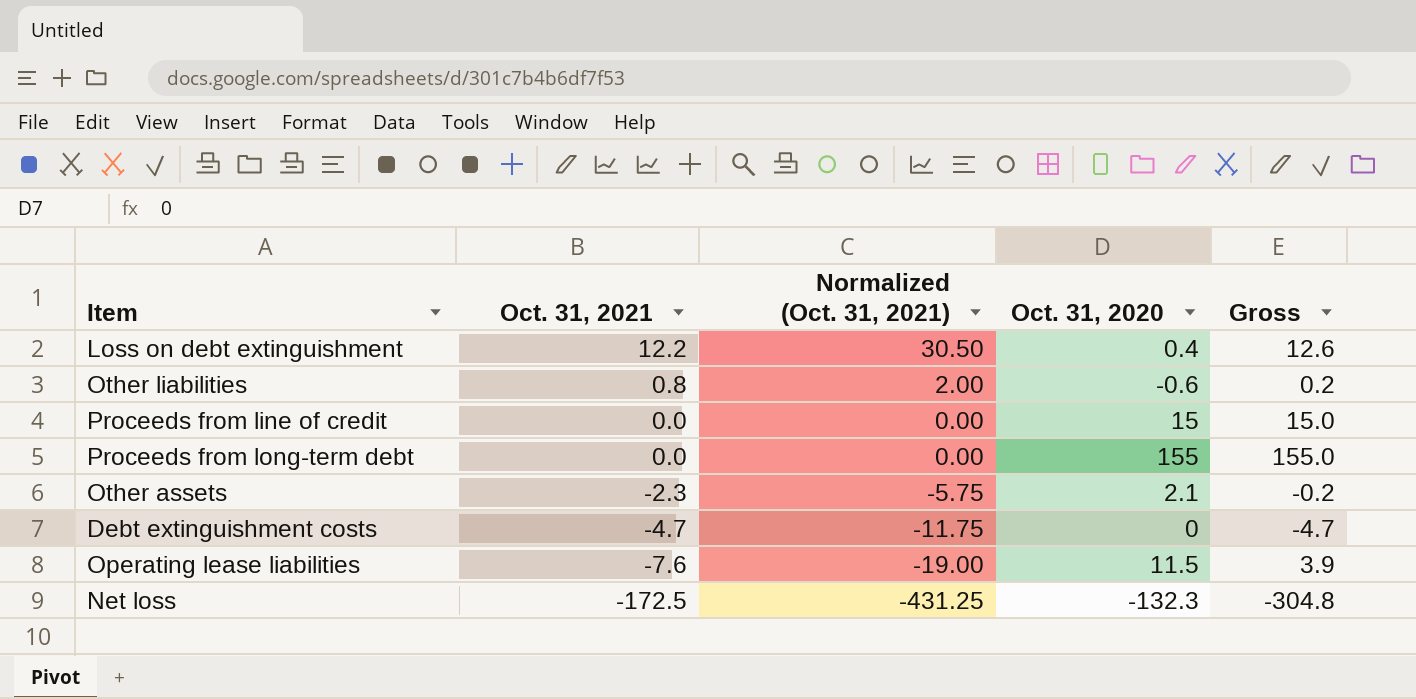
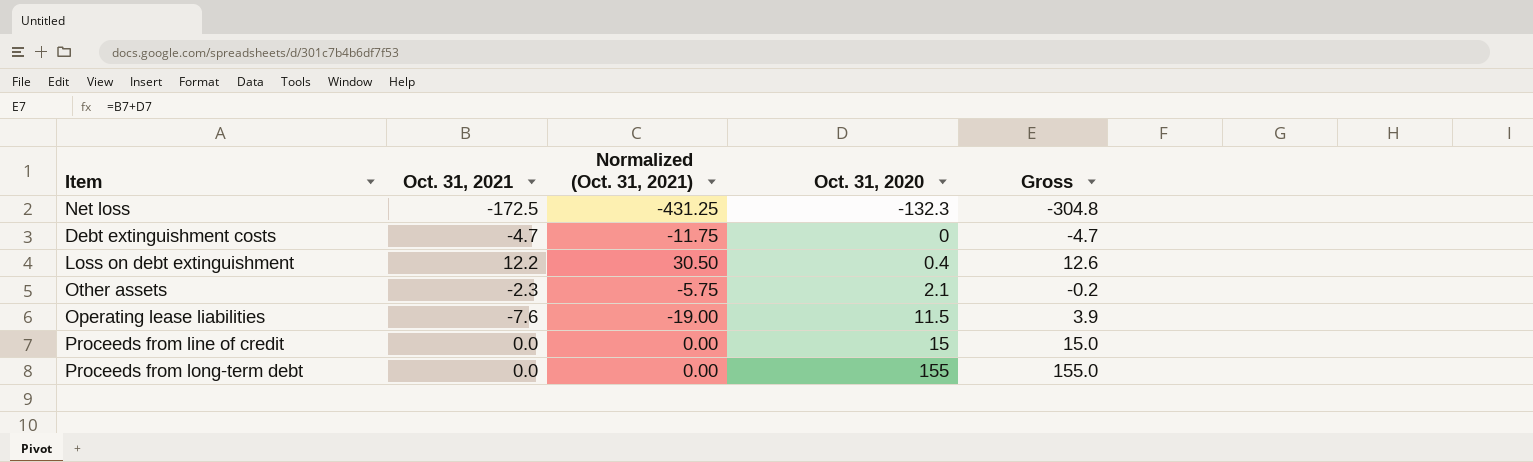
row order: Oct. 31, 2021 descending -> Oct. 31, 2020 ascending
row Other liabilities: 0.8 | 2.00 | -0.6 | 0.2 -> none

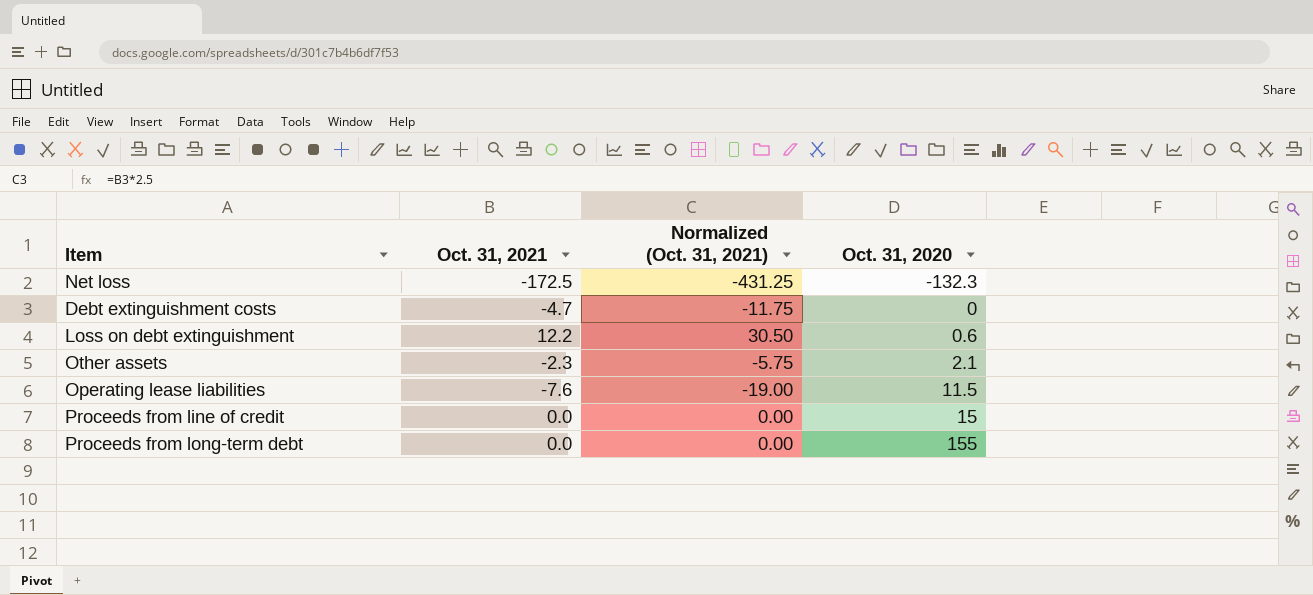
column Gross | formula: [Oct. 31, 2021] + [Oct. 31, 2020] -> none
Loss on debt extinguishment | Oct. 31, 2020: 0.4 -> 0.6

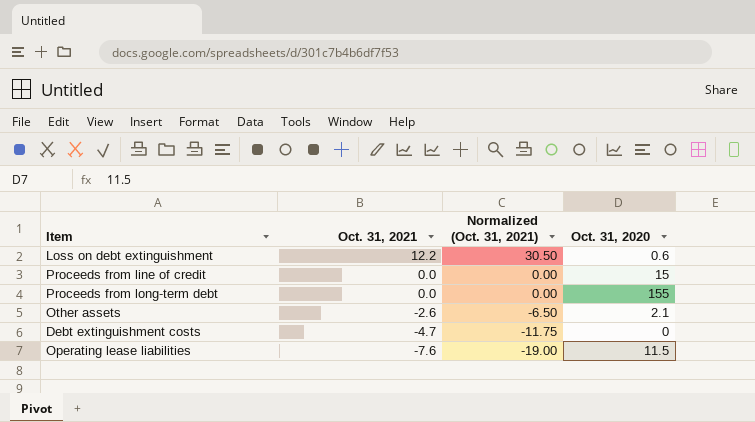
row order: Oct. 31, 2020 ascending -> Oct. 31, 2021 descending
row Net loss: -172.5 | -431.25 | -132.3 -> none
Other assets | Oct. 31, 2021: -2.3 -> -2.6
Other assets | Normalized (Oct. 31, 2021): -5.75 -> -6.50

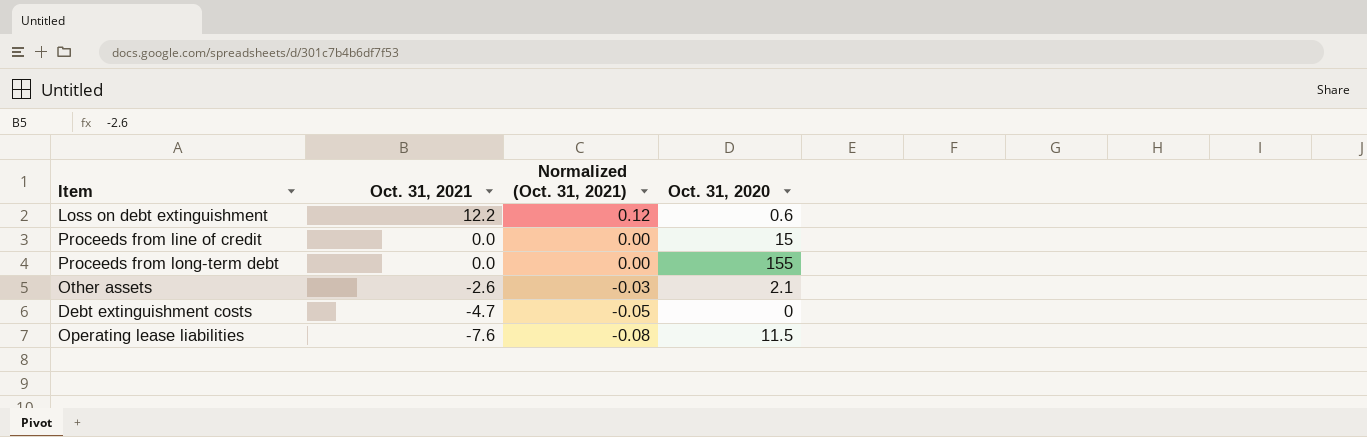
column Normalized (Oct. 31, 2021) | formula: [Oct. 31, 2021] * 2.5 -> [Oct. 31, 2021] * 0.01

